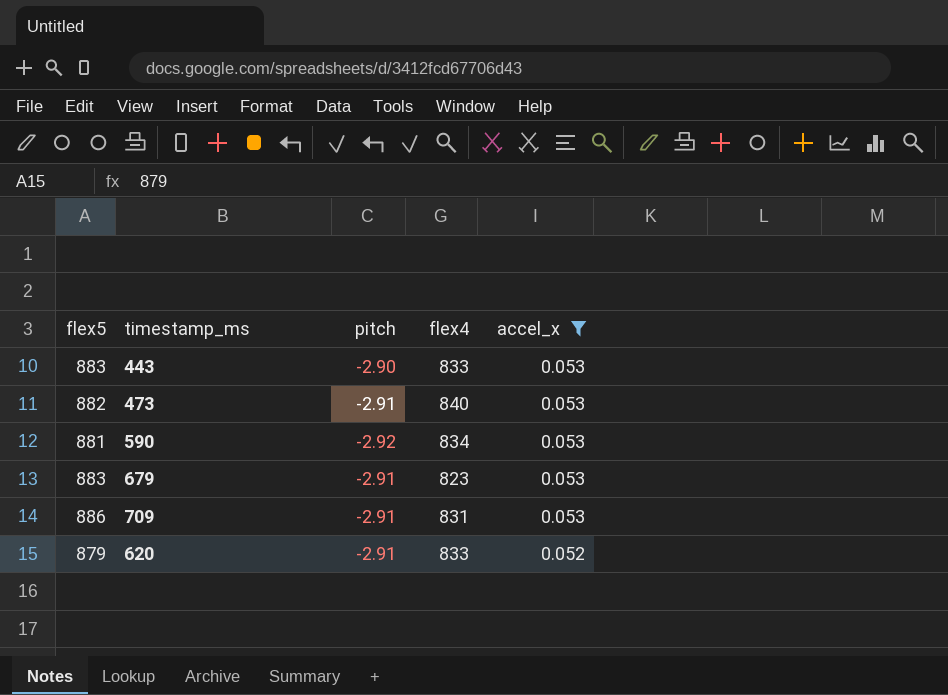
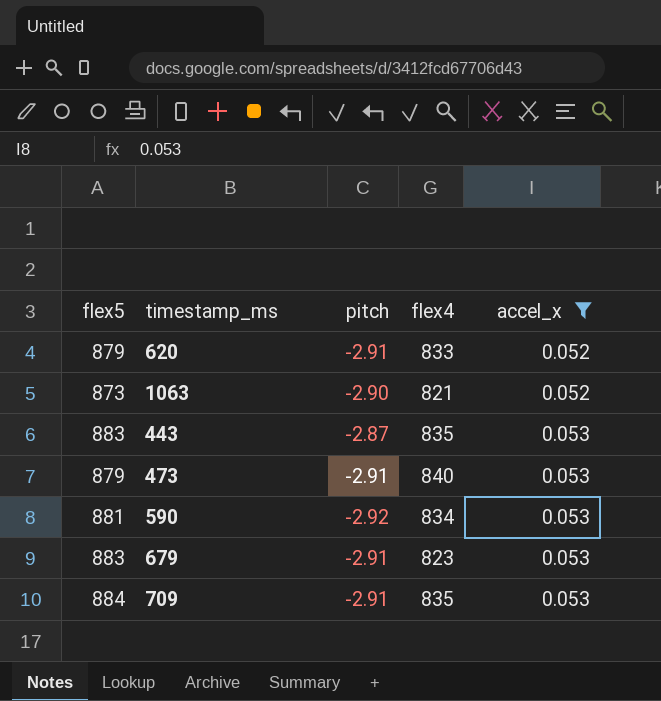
row order: accel_x descending -> accel_x ascending
row 1063: none -> 873 | -2.90 | 821 | 0.052
443 | pitch: -2.90 -> -2.87
443 | flex4: 833 -> 835
473 | flex5: 882 -> 879
709 | flex5: 886 -> 884
709 | flex4: 831 -> 835

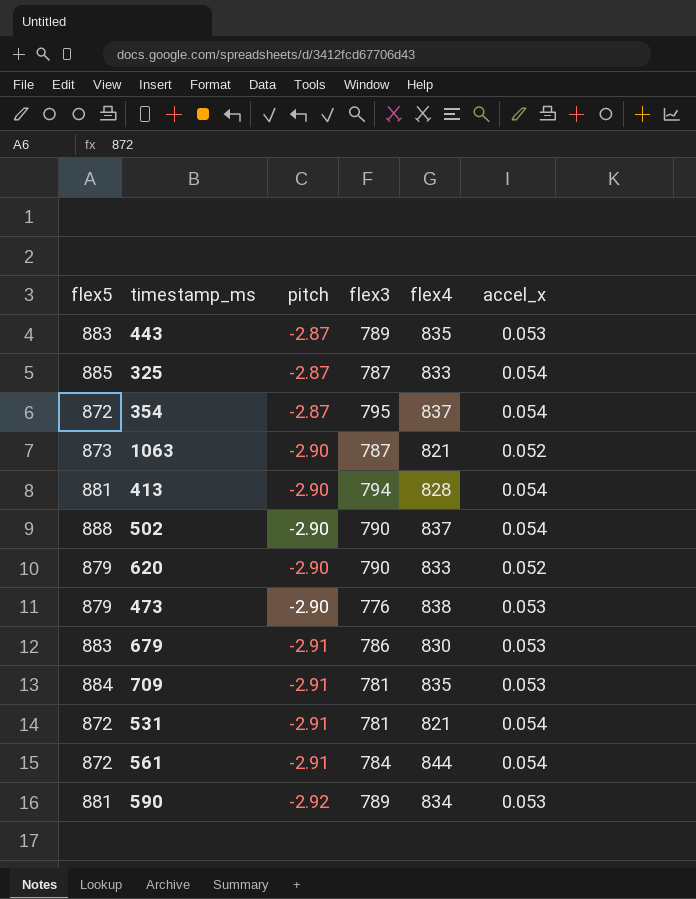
filter: accel_x != 0.054 -> none
row order: accel_x ascending -> pitch descending
column flex3 | position: none -> 4
620 | pitch: -2.91 -> -2.90
473 | pitch: -2.91 -> -2.90
473 | flex4: 840 -> 838
679 | flex4: 823 -> 830

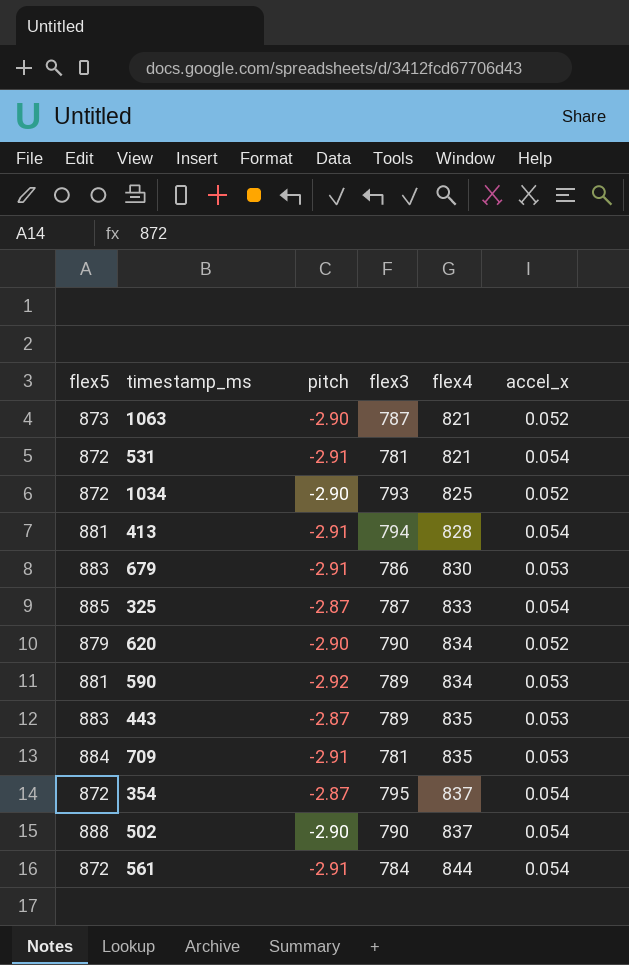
row order: pitch descending -> flex4 ascending
row 473: 879 | -2.90 | 776 | 838 | 0.053 -> none
row 1034: none -> 872 | -2.90 | 793 | 825 | 0.052
413 | pitch: -2.90 -> -2.91
620 | flex4: 833 -> 834

